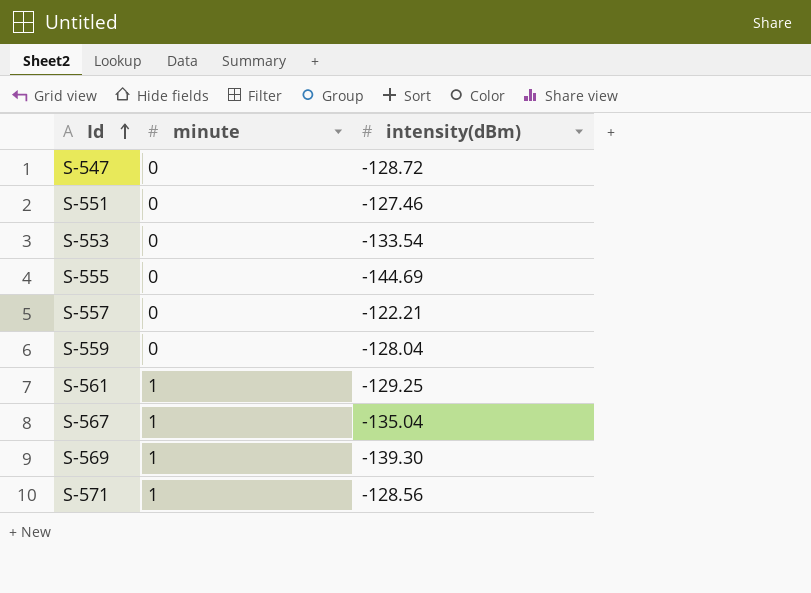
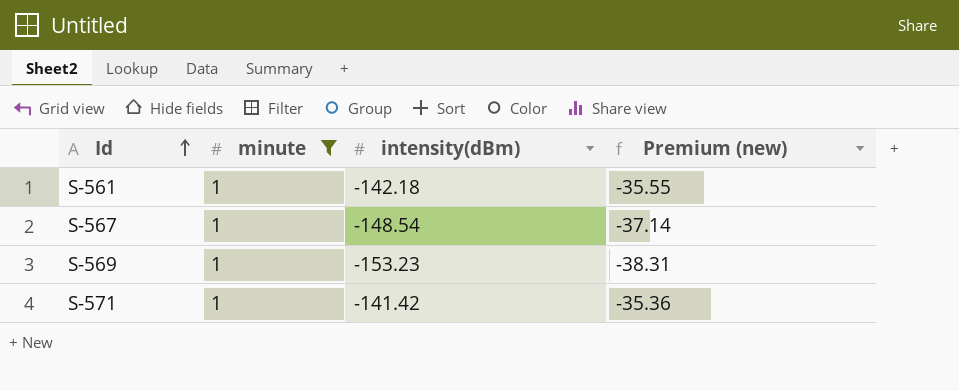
filter: none -> minute = 1
column Premium (new) | formula: none -> [intensity(dBm)] * 0.25
S-561 | intensity(dBm): -129.25 -> -142.18
S-567 | intensity(dBm): -135.04 -> -148.54
S-569 | intensity(dBm): -139.30 -> -153.23
S-571 | intensity(dBm): -128.56 -> -141.42

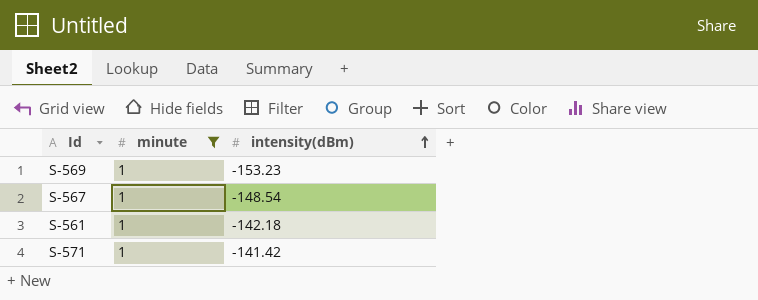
row order: Id ascending -> intensity(dBm) ascending
column Premium (new) | formula: [intensity(dBm)] * 0.25 -> none

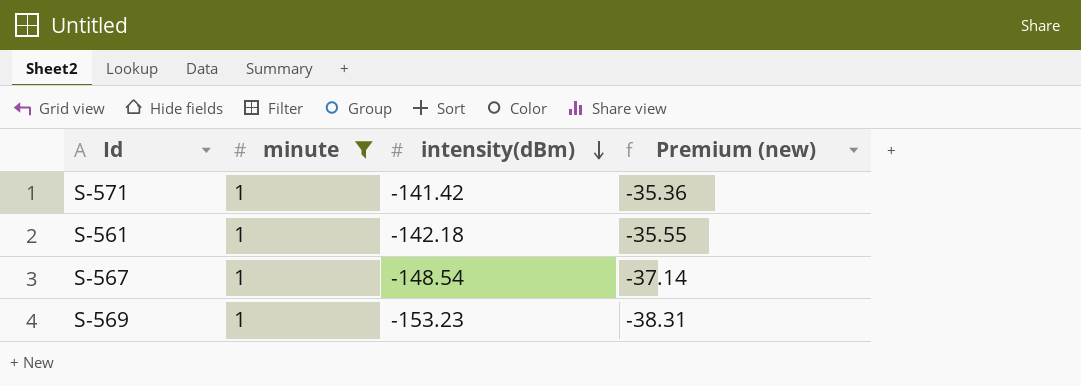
row order: intensity(dBm) ascending -> intensity(dBm) descending
column Premium (new) | formula: none -> [intensity(dBm)] * 0.25

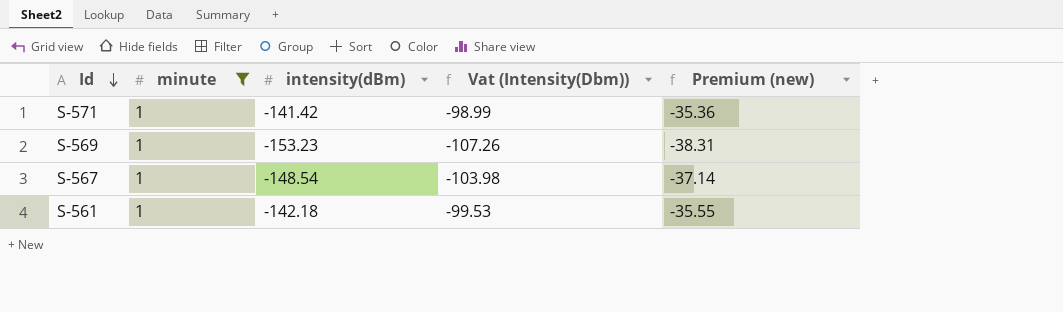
row order: intensity(dBm) descending -> Id descending
column Vat (Intensity(Dbm)) | formula: none -> [intensity(dBm)] * 0.7

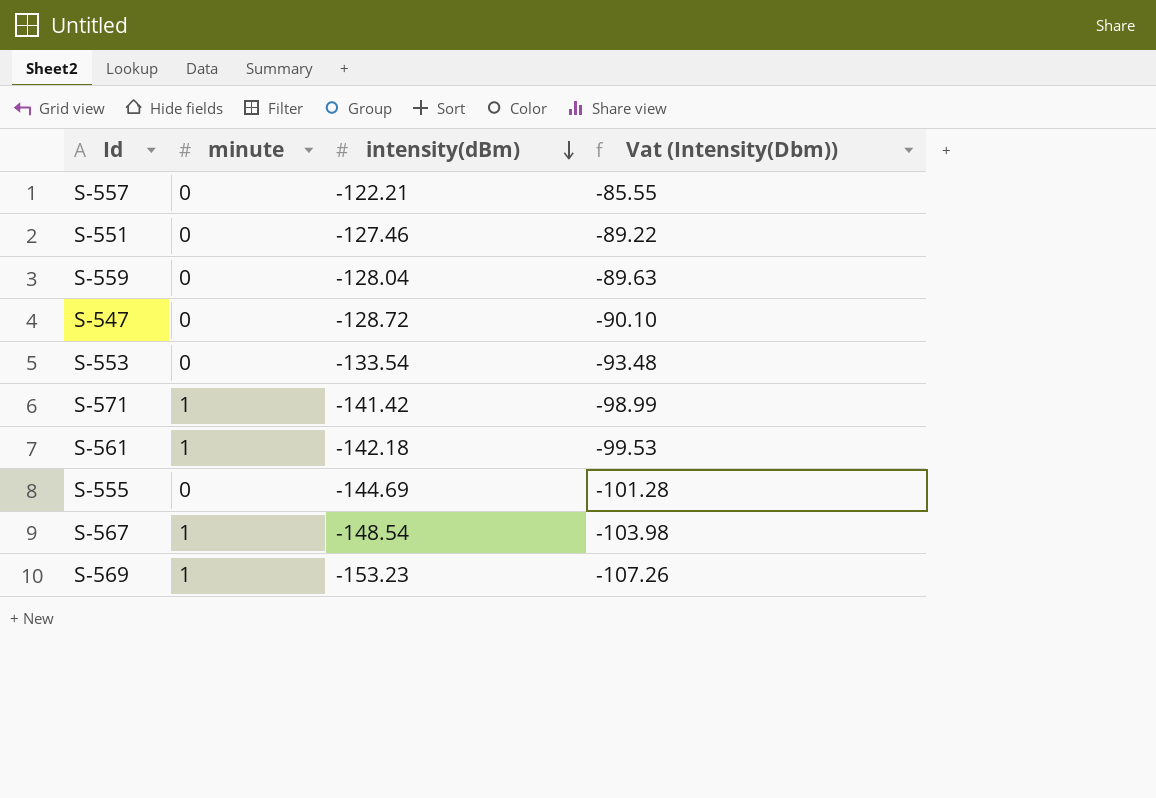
filter: minute = 1 -> none
row order: Id descending -> intensity(dBm) descending
column Premium (new) | formula: [intensity(dBm)] * 0.25 -> none

